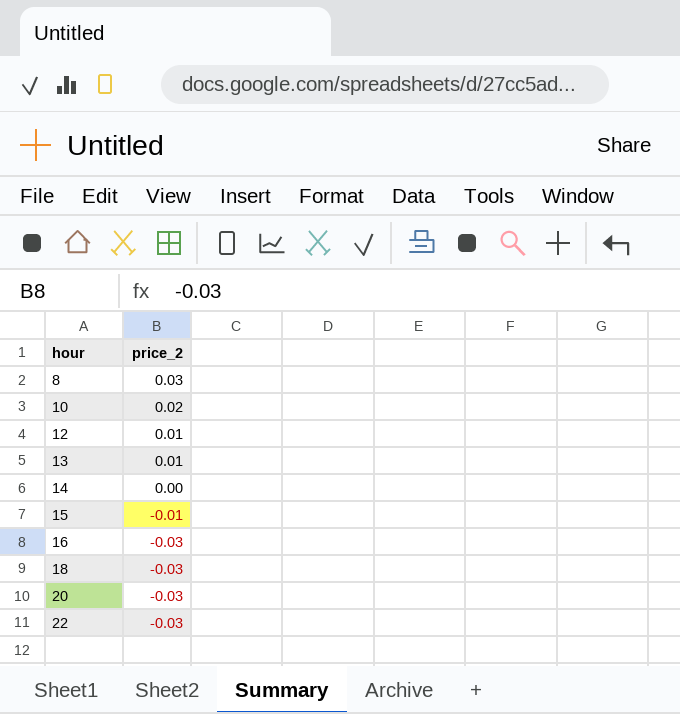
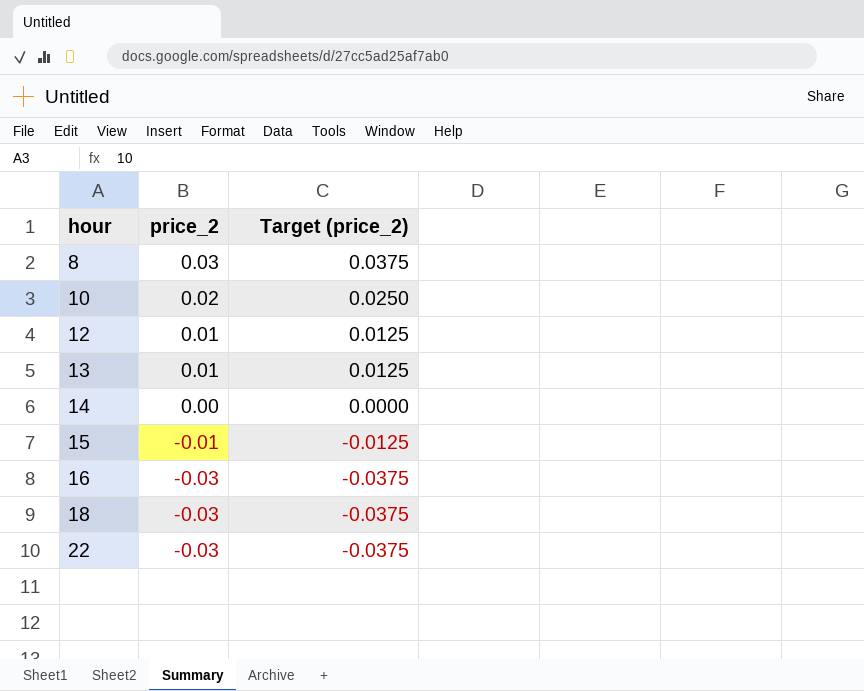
column Target (price_2) | formula: none -> [price_2] * 1.25
row 20: -0.03 -> none

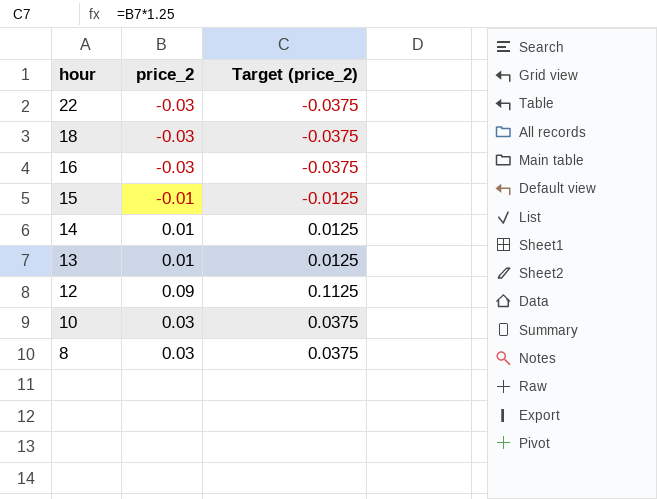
row order: hour ascending -> hour descending
14 | price_2: 0.00 -> 0.01
14 | Target (price_2): 0.0000 -> 0.0125
12 | price_2: 0.01 -> 0.09
12 | Target (price_2): 0.0125 -> 0.1125
10 | price_2: 0.02 -> 0.03
10 | Target (price_2): 0.0250 -> 0.0375

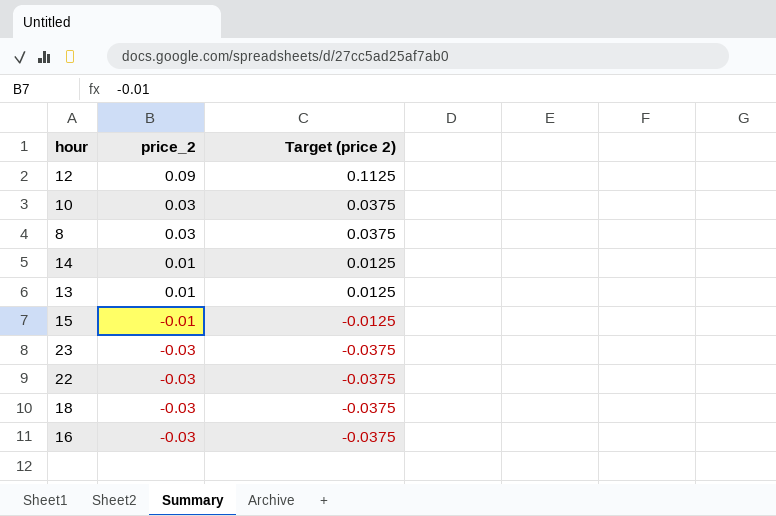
row order: hour descending -> price_2 descending
column name: Target (price_2) -> Target (price 2)
row 23: none -> -0.03 | -0.0375

